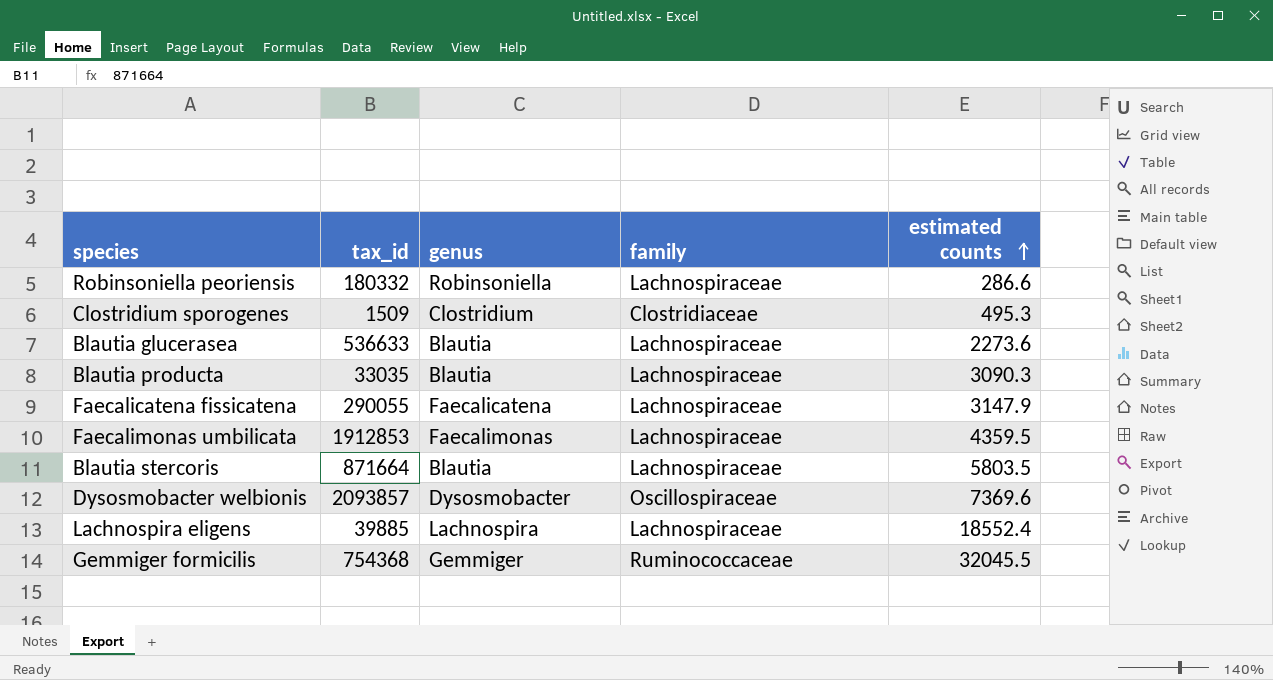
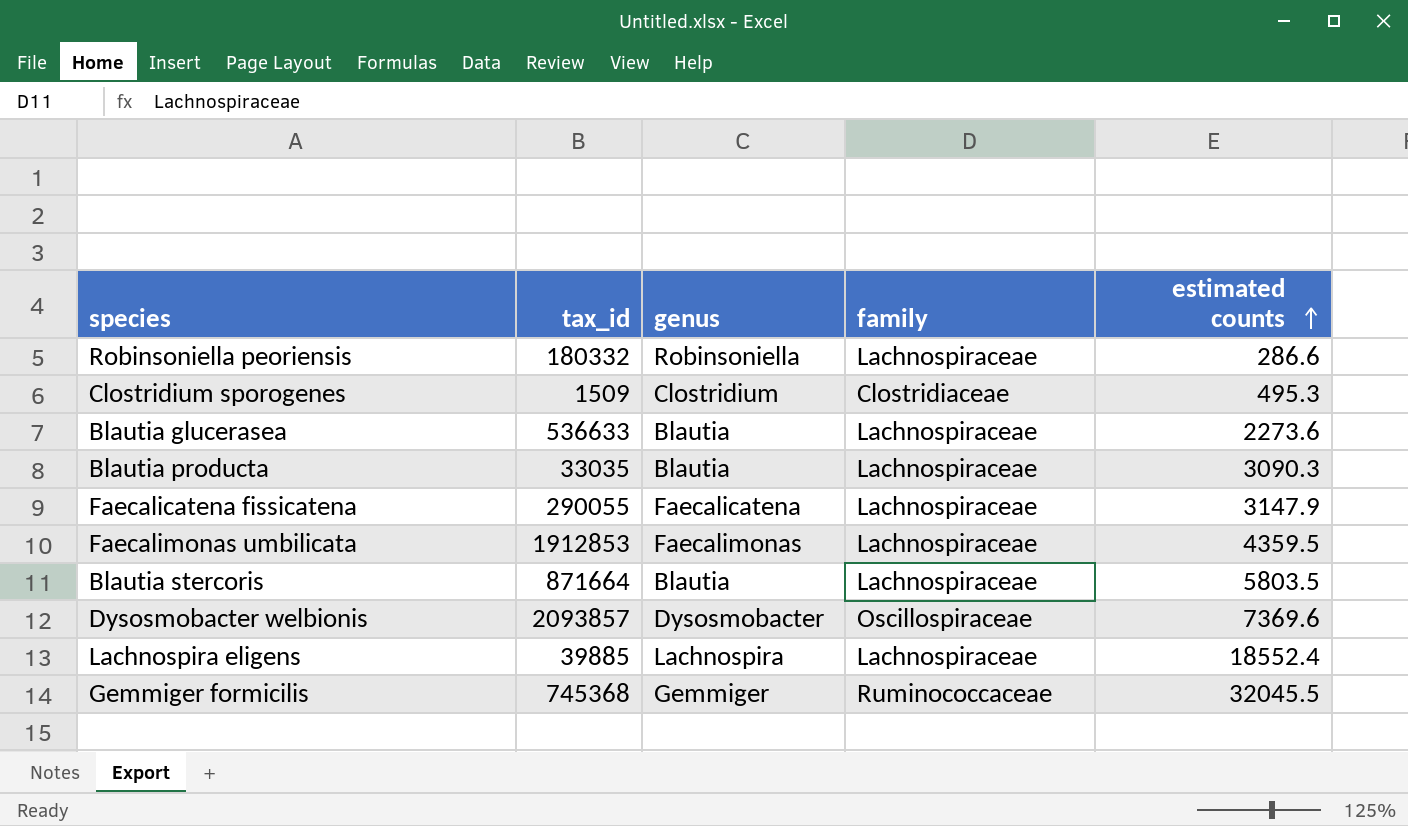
Gemmiger formicilis | tax_id: 754368 -> 745368

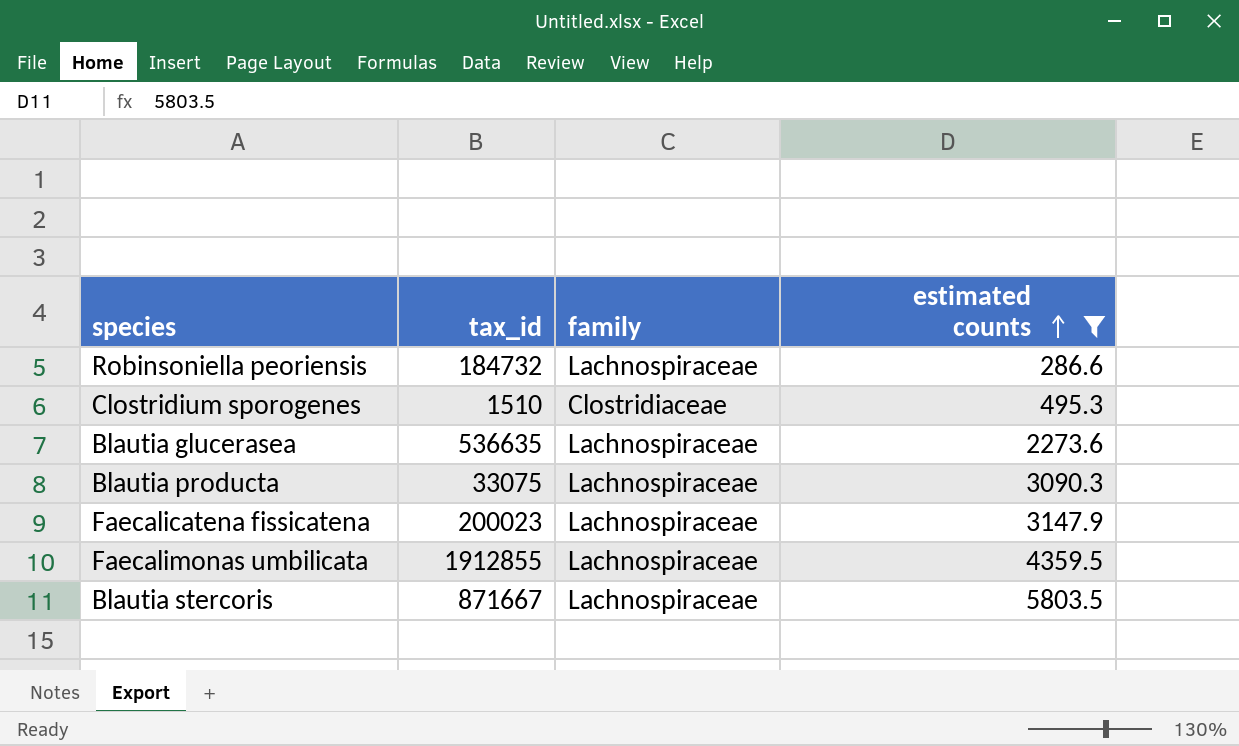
filter: none -> estimated counts <= 5803.5
column genus | position: 3 -> none
Robinsoniella peoriensis | tax_id: 180332 -> 184732
Clostridium sporogenes | tax_id: 1509 -> 1510
Blautia glucerasea | tax_id: 536633 -> 536635
Blautia producta | tax_id: 33035 -> 33075
Faecalicatena fissicatena | tax_id: 290055 -> 200023
Faecalimonas umbilicata | tax_id: 1912853 -> 1912855
Blautia stercoris | tax_id: 871664 -> 871667

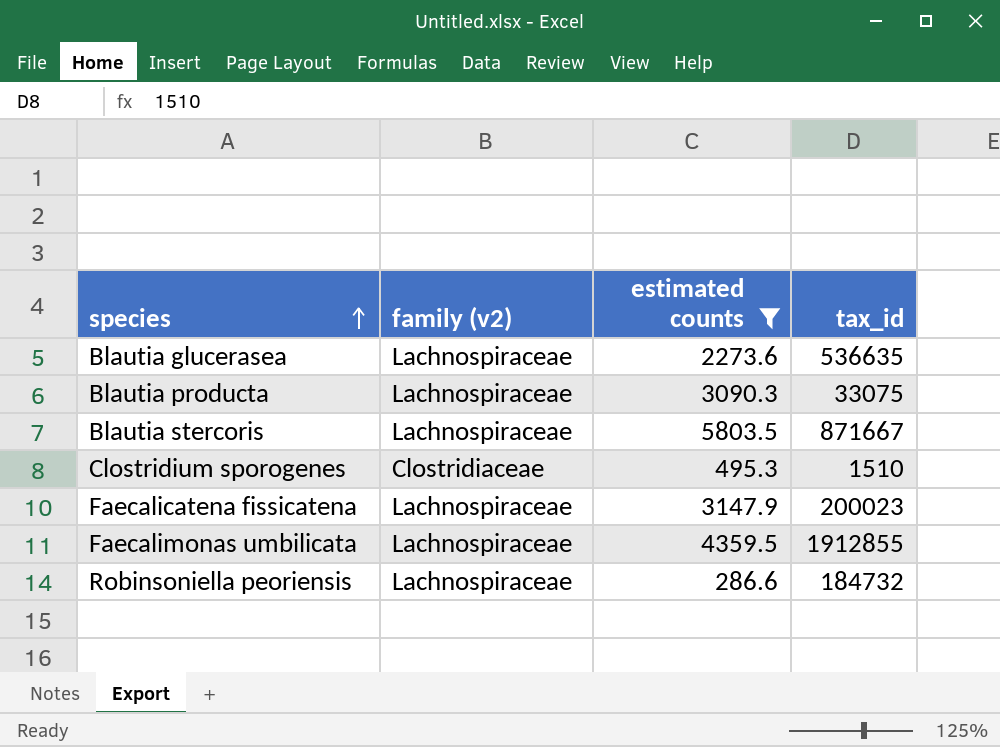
row order: estimated counts ascending -> species ascending
column name: family -> family (v2)
column tax_id | position: 2 -> 4

